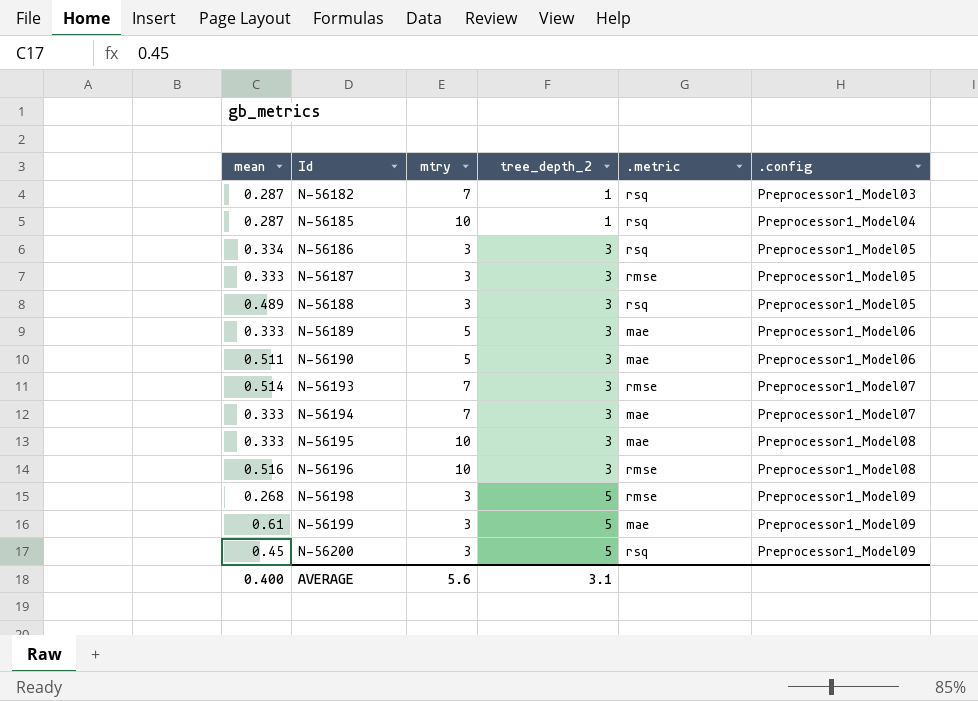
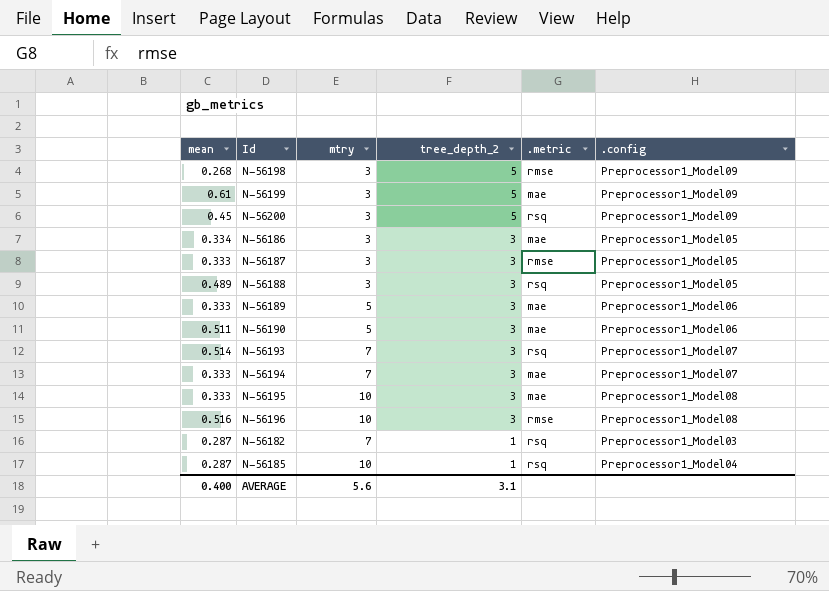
row order: Id ascending -> tree_depth_2 descending
N-56186 | .metric: rsq -> mae
N-56193 | .metric: rmse -> rsq

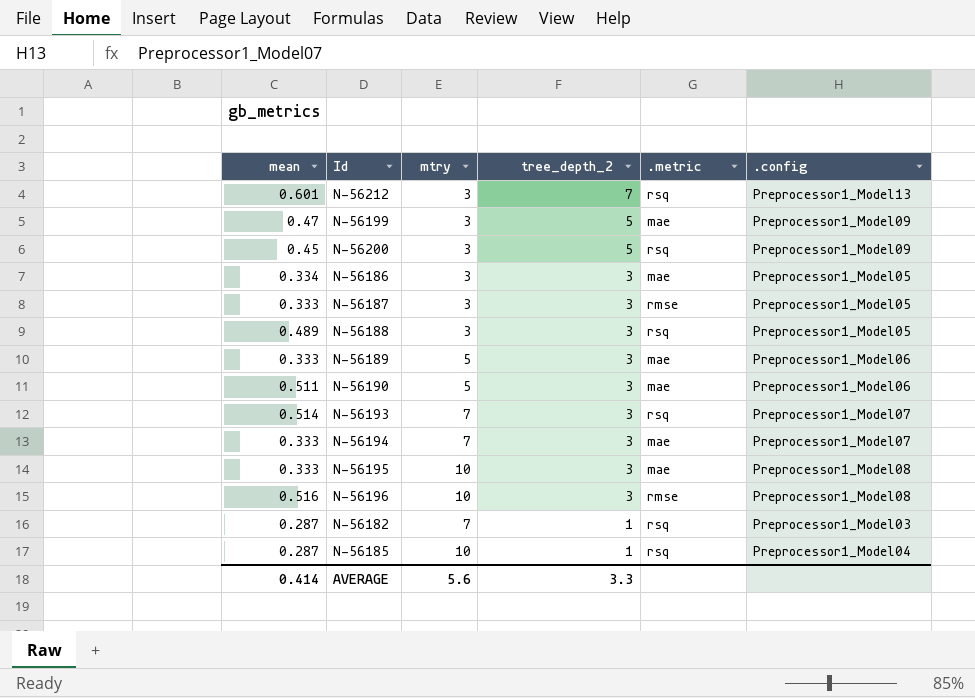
row N-56198: 0.268 | 3 | 5 | rmse | Preprocessor1_Model09 -> none
row N-56212: none -> 0.601 | 3 | 7 | rsq | Preprocessor1_Model13
N-56199 | mean: 0.61 -> 0.47
AVERAGE | mean: 0.400 -> 0.414
AVERAGE | tree_depth_2: 3.1 -> 3.3

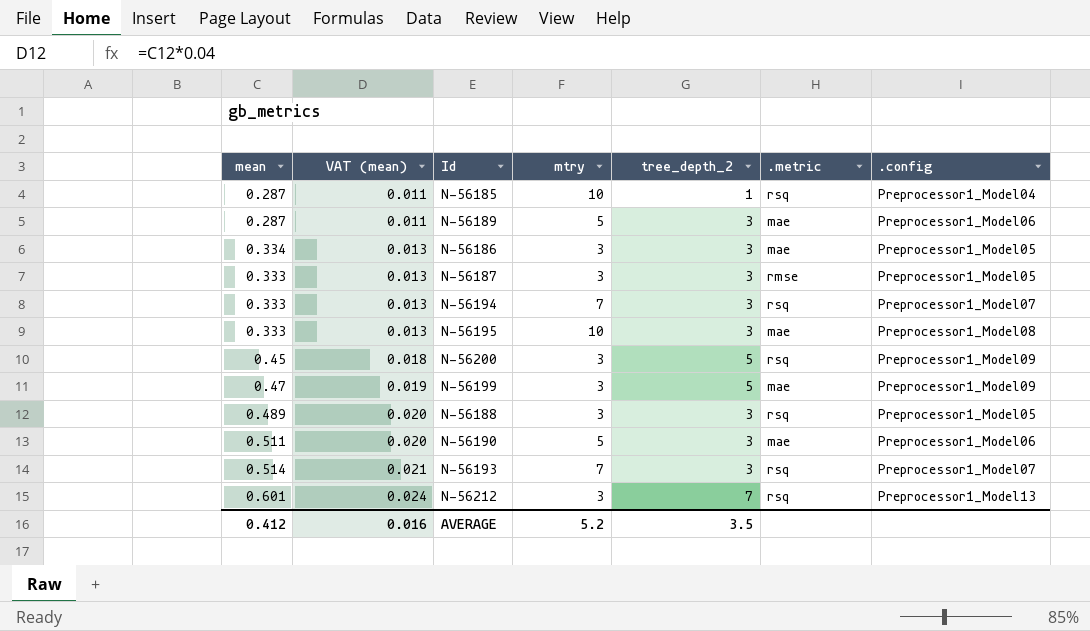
row order: tree_depth_2 descending -> VAT (mean) ascending
column VAT (mean) | formula: none -> [mean] * 0.04
row N-56196: 0.516 | 10 | 3 | rmse | Preprocessor1_Model08 -> none
row N-56182: 0.287 | 7 | 1 | rsq | Preprocessor1_Model03 -> none
N-56189 | mean: 0.333 -> 0.287
N-56194 | .metric: mae -> rsq
AVERAGE | mean: 0.414 -> 0.412
AVERAGE | mtry: 5.6 -> 5.2
AVERAGE | tree_depth_2: 3.3 -> 3.5

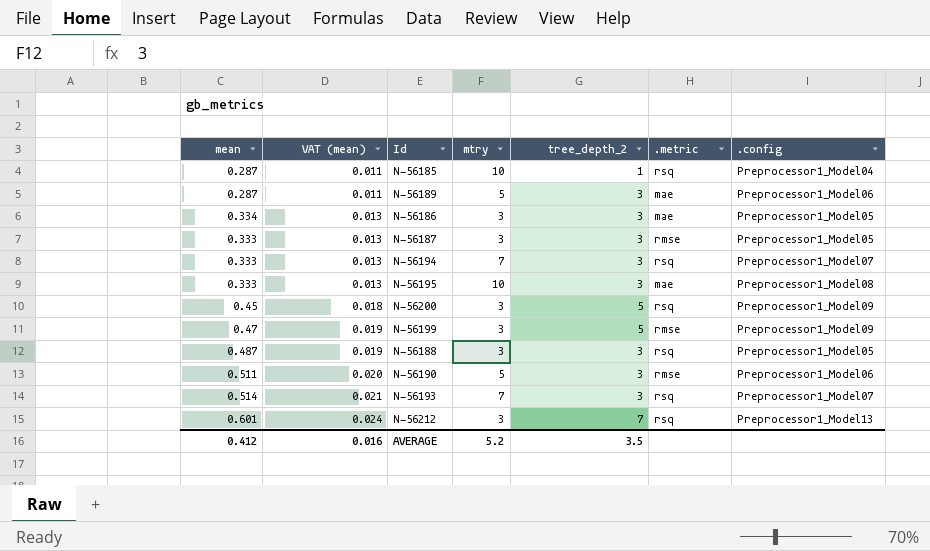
N-56199 | .metric: mae -> rmse
N-56188 | mean: 0.489 -> 0.487
N-56188 | VAT (mean): 0.020 -> 0.019
N-56190 | .metric: mae -> rmse

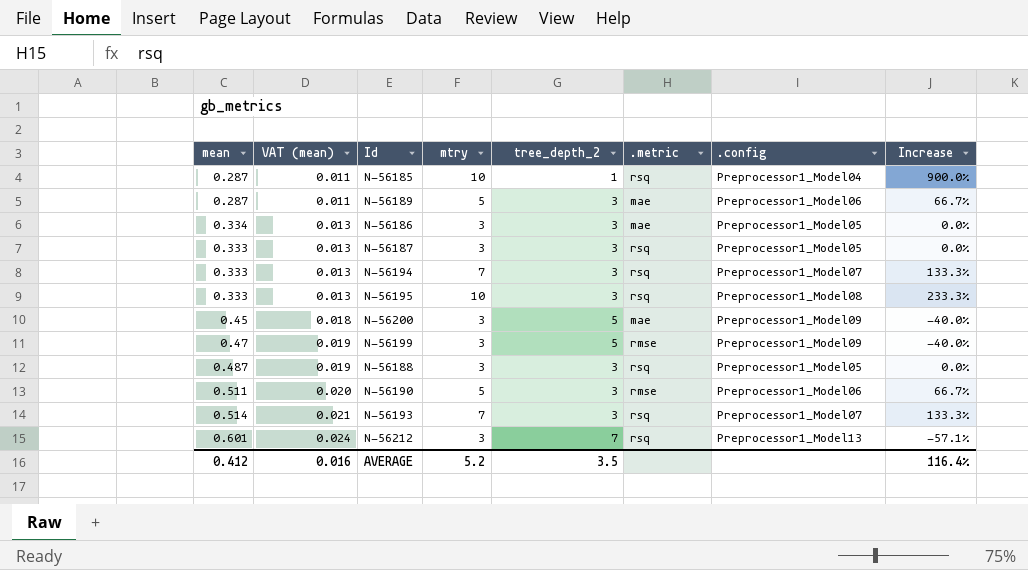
column Increase | formula: none -> ([mtry] - [tree_depth_2]) / [tree_depth_2]
N-56187 | .metric: rmse -> rsq
N-56195 | .metric: mae -> rsq
N-56200 | .metric: rsq -> mae

